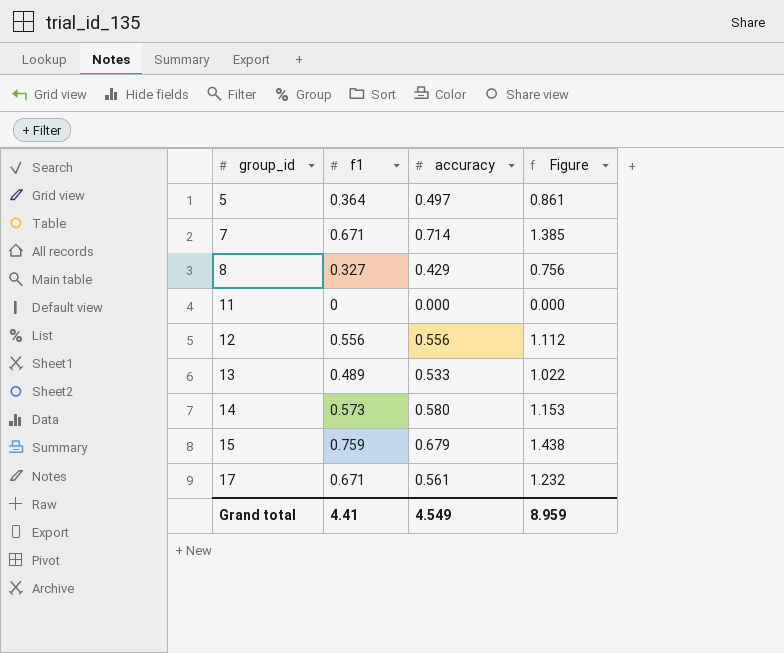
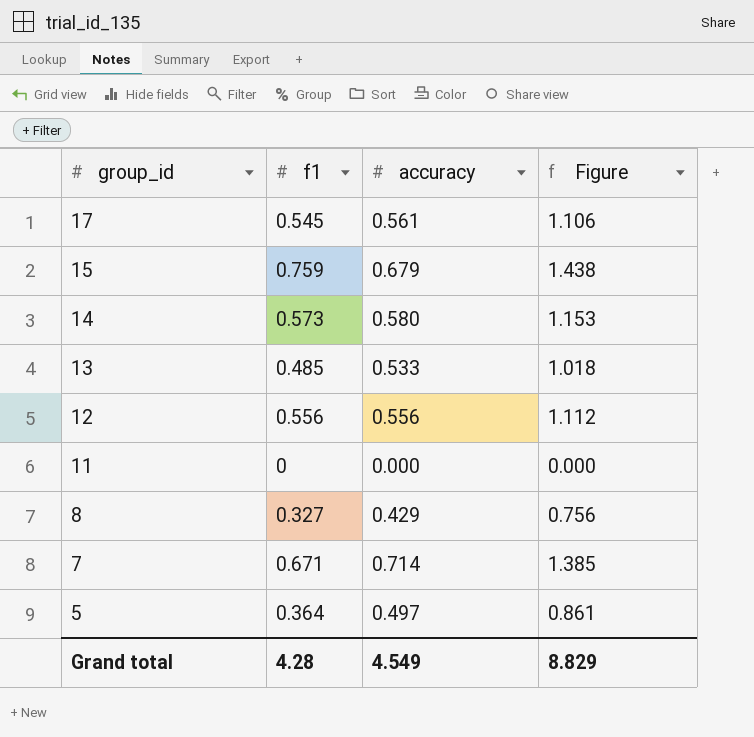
row order: group_id ascending -> group_id descending
17 | f1: 0.671 -> 0.545
17 | Figure: 1.232 -> 1.106
13 | f1: 0.489 -> 0.485
13 | Figure: 1.022 -> 1.018
Grand total | f1: 4.41 -> 4.28
Grand total | Figure: 8.959 -> 8.829

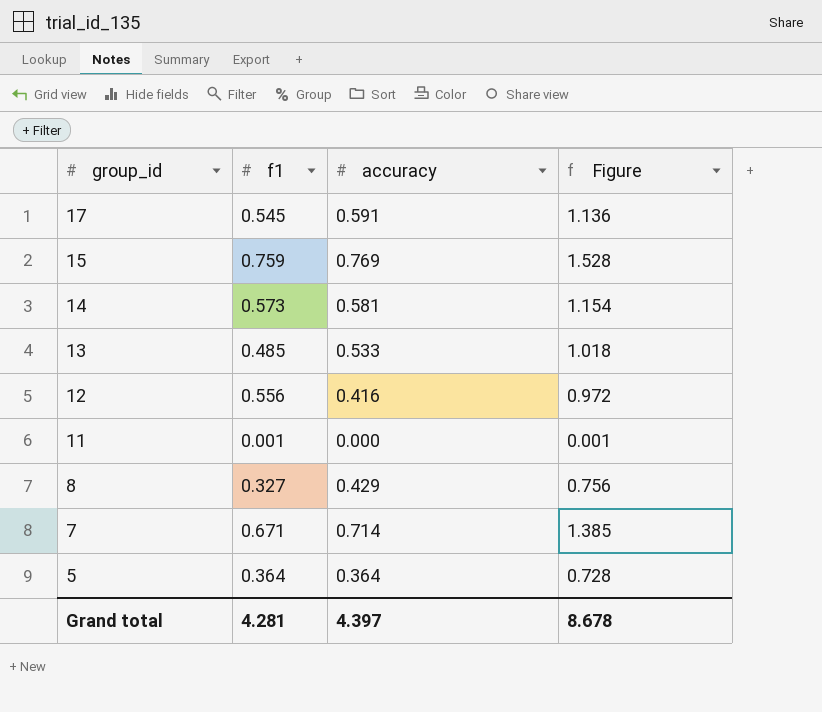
17 | accuracy: 0.561 -> 0.591
17 | Figure: 1.106 -> 1.136
15 | accuracy: 0.679 -> 0.769
15 | Figure: 1.438 -> 1.528
14 | accuracy: 0.580 -> 0.581
14 | Figure: 1.153 -> 1.154
12 | accuracy: 0.556 -> 0.416
12 | Figure: 1.112 -> 0.972
11 | f1: 0 -> 0.001
11 | Figure: 0.000 -> 0.001
5 | accuracy: 0.497 -> 0.364
5 | Figure: 0.861 -> 0.728
Grand total | f1: 4.28 -> 4.281
Grand total | accuracy: 4.549 -> 4.397
Grand total | Figure: 8.829 -> 8.678

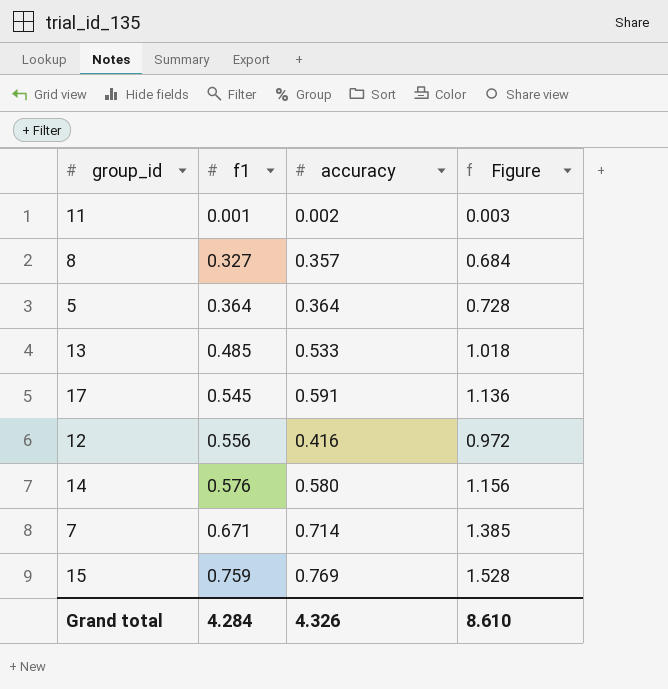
row order: group_id descending -> f1 ascending
11 | accuracy: 0.000 -> 0.002
11 | Figure: 0.001 -> 0.003
8 | accuracy: 0.429 -> 0.357
8 | Figure: 0.756 -> 0.684
14 | f1: 0.573 -> 0.576
14 | accuracy: 0.581 -> 0.580
14 | Figure: 1.154 -> 1.156
Grand total | f1: 4.281 -> 4.284
Grand total | accuracy: 4.397 -> 4.326
Grand total | Figure: 8.678 -> 8.610

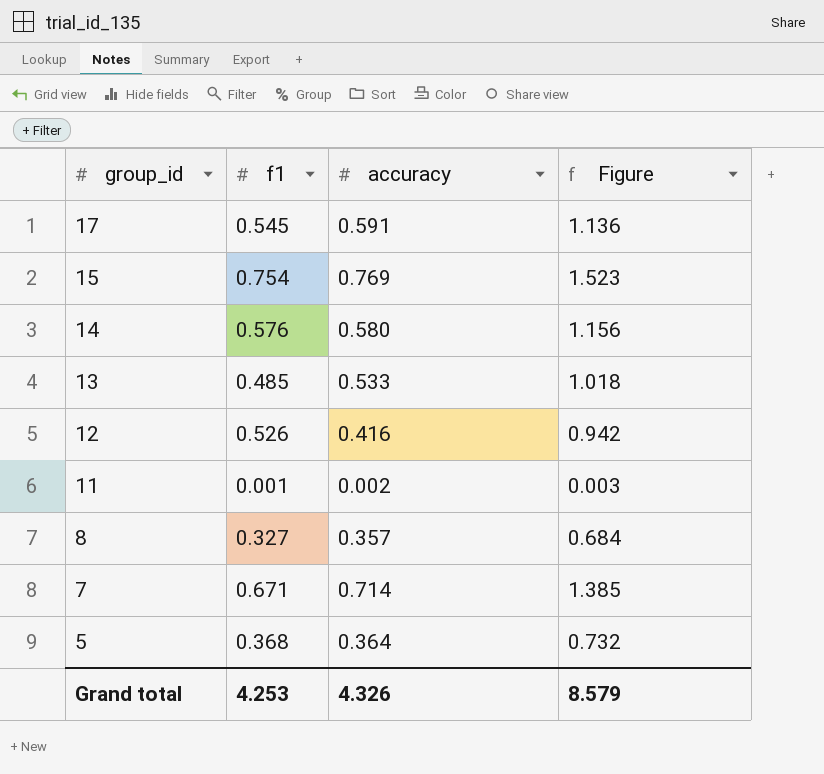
row order: f1 ascending -> group_id descending
15 | f1: 0.759 -> 0.754
15 | Figure: 1.528 -> 1.523
12 | f1: 0.556 -> 0.526
12 | Figure: 0.972 -> 0.942
5 | f1: 0.364 -> 0.368
5 | Figure: 0.728 -> 0.732
Grand total | f1: 4.284 -> 4.253
Grand total | Figure: 8.610 -> 8.579

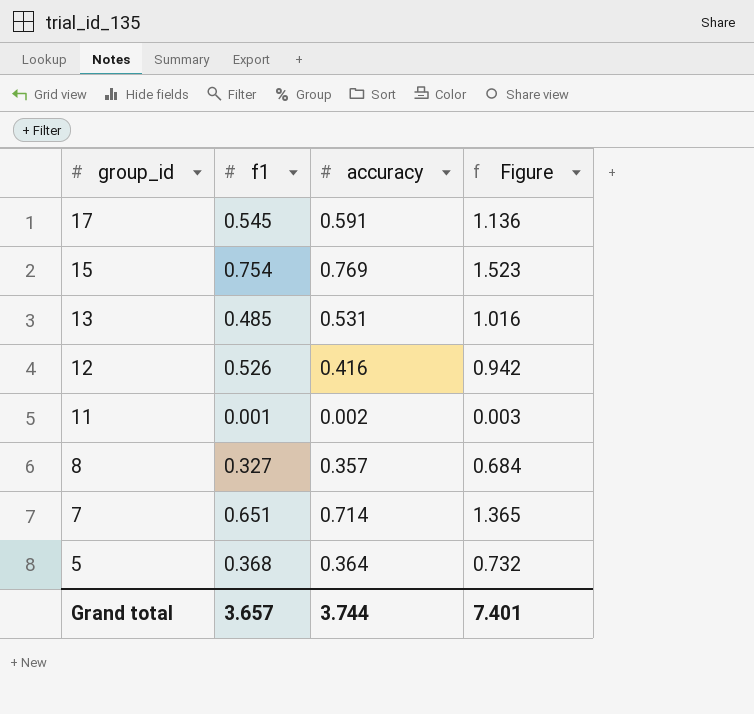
row 14: 0.576 | 0.580 | 1.156 -> none
13 | accuracy: 0.533 -> 0.531
13 | Figure: 1.018 -> 1.016
7 | f1: 0.671 -> 0.651
7 | Figure: 1.385 -> 1.365
Grand total | f1: 4.253 -> 3.657
Grand total | accuracy: 4.326 -> 3.744
Grand total | Figure: 8.579 -> 7.401

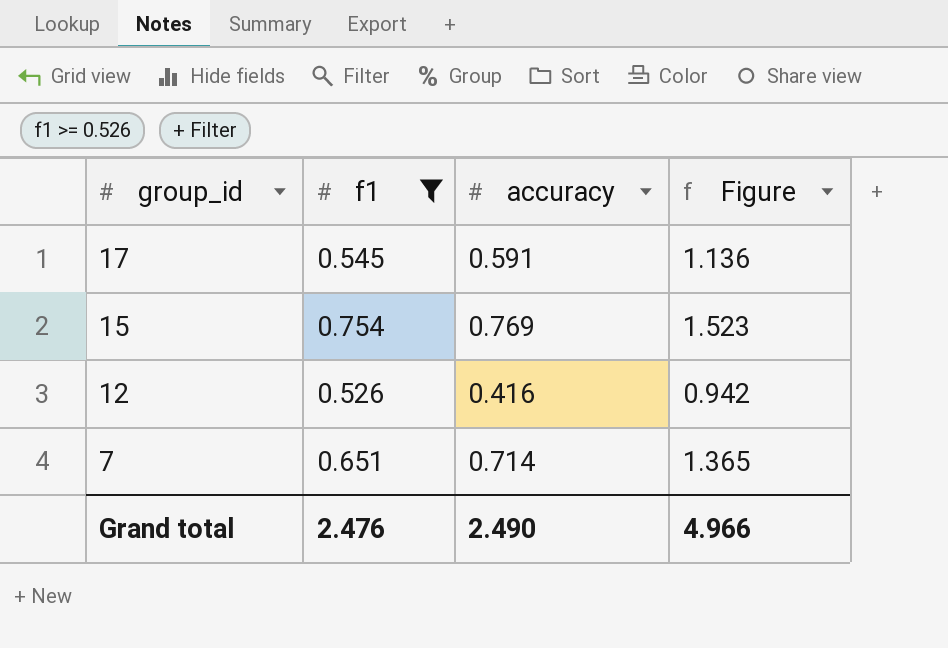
filter: none -> f1 >= 0.526
Grand total | f1: 3.657 -> 2.476
Grand total | accuracy: 3.744 -> 2.490
Grand total | Figure: 7.401 -> 4.966

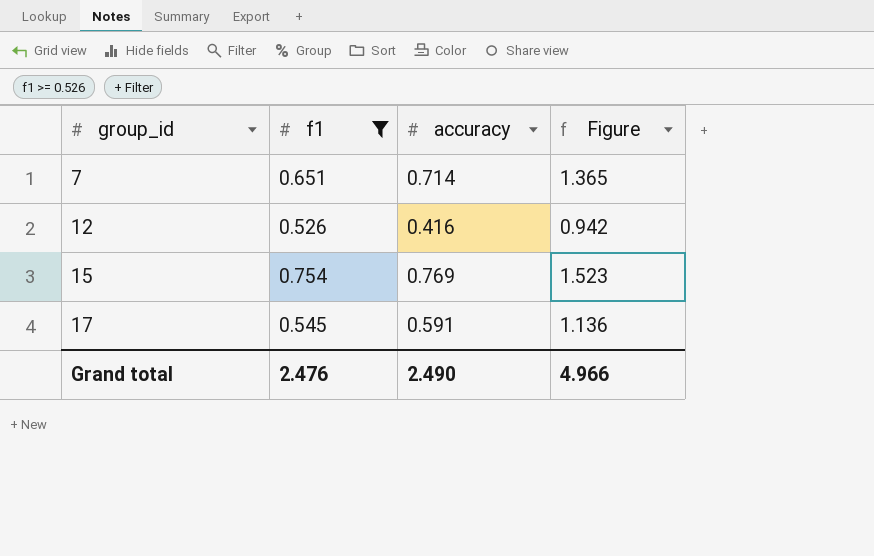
row order: group_id descending -> group_id ascending

